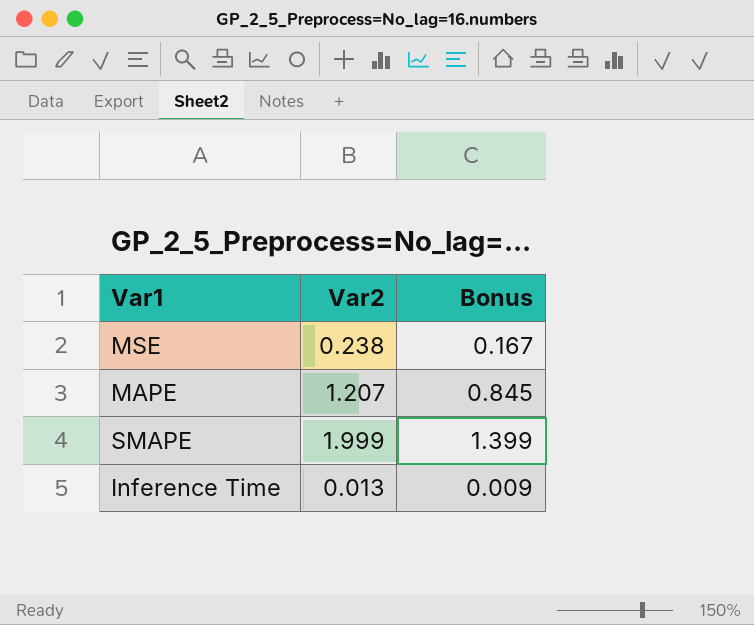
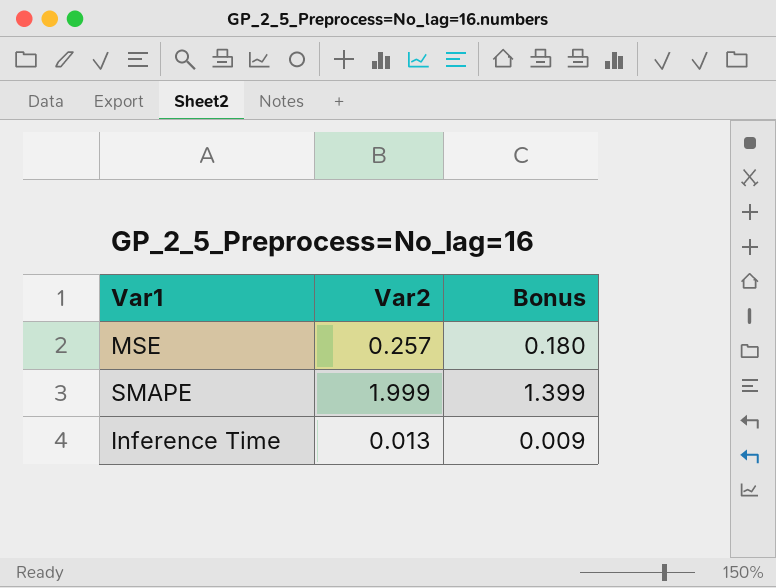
row MAPE: 1.207 | 0.845 -> none
MSE | Var2: 0.238 -> 0.257
MSE | Bonus: 0.167 -> 0.180

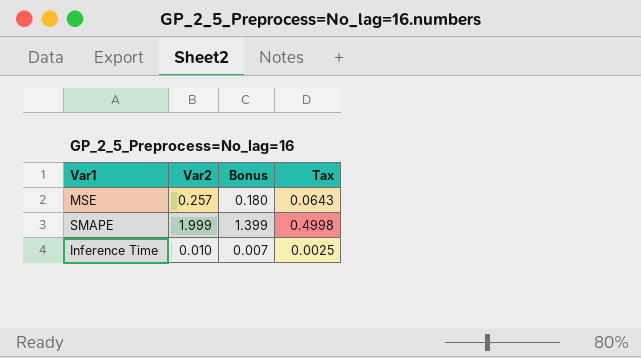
column Tax | formula: none -> [Var2] * 0.25
Inference Time | Var2: 0.013 -> 0.010
Inference Time | Bonus: 0.009 -> 0.007

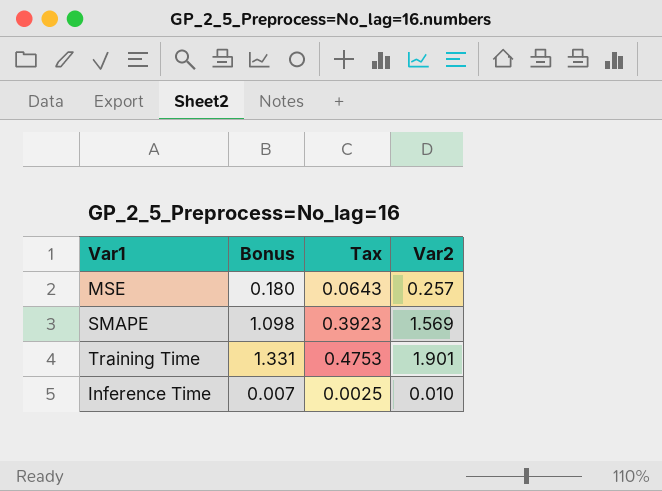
column Var2 | position: 2 -> 4
SMAPE | Bonus: 1.399 -> 1.098
SMAPE | Tax: 0.4998 -> 0.3923
SMAPE | Var2: 1.999 -> 1.569
row Training Time: none -> 1.331 | 0.4753 | 1.901

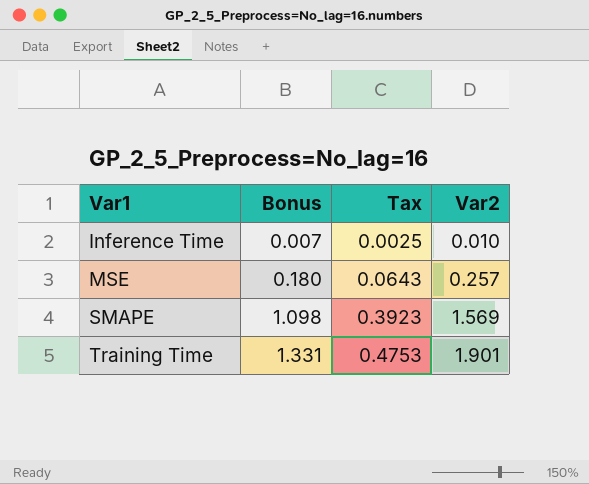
row order: none -> Var1 ascending

